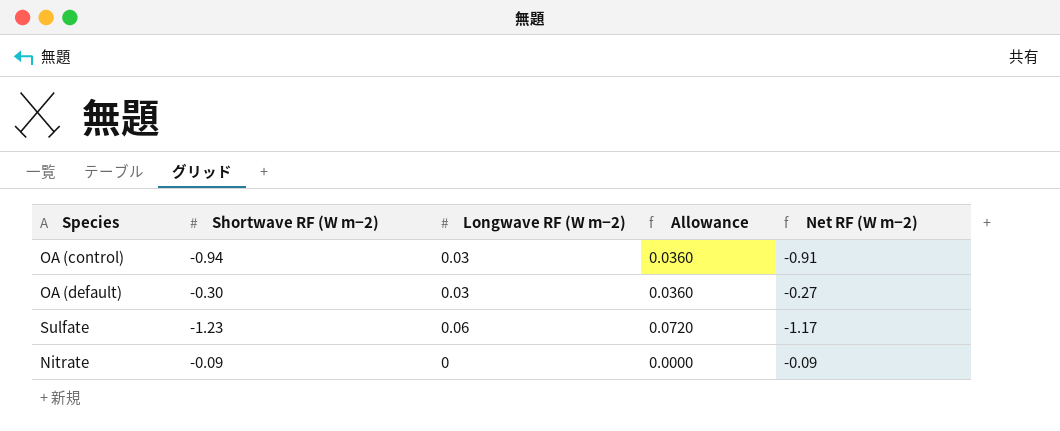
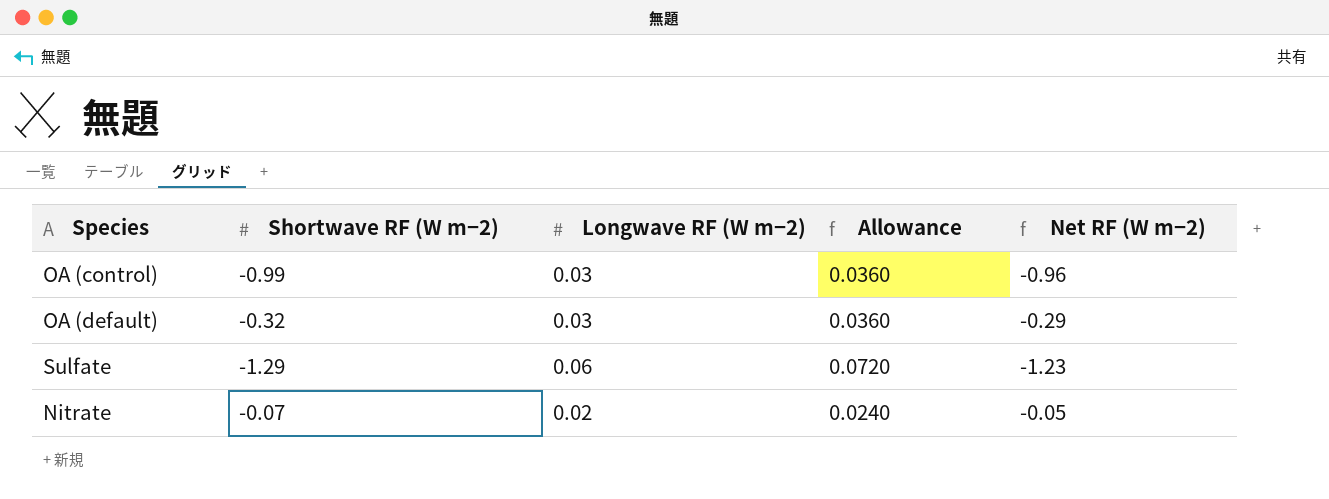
OA (control) | Shortwave RF (W m−2): -0.94 -> -0.99
OA (control) | Net RF (W m−2): -0.91 -> -0.96
OA (default) | Shortwave RF (W m−2): -0.30 -> -0.32
OA (default) | Net RF (W m−2): -0.27 -> -0.29
Sulfate | Shortwave RF (W m−2): -1.23 -> -1.29
Sulfate | Net RF (W m−2): -1.17 -> -1.23
Nitrate | Shortwave RF (W m−2): -0.09 -> -0.07
Nitrate | Longwave RF (W m−2): 0 -> 0.02
Nitrate | Allowance: 0.0000 -> 0.0240
Nitrate | Net RF (W m−2): -0.09 -> -0.05

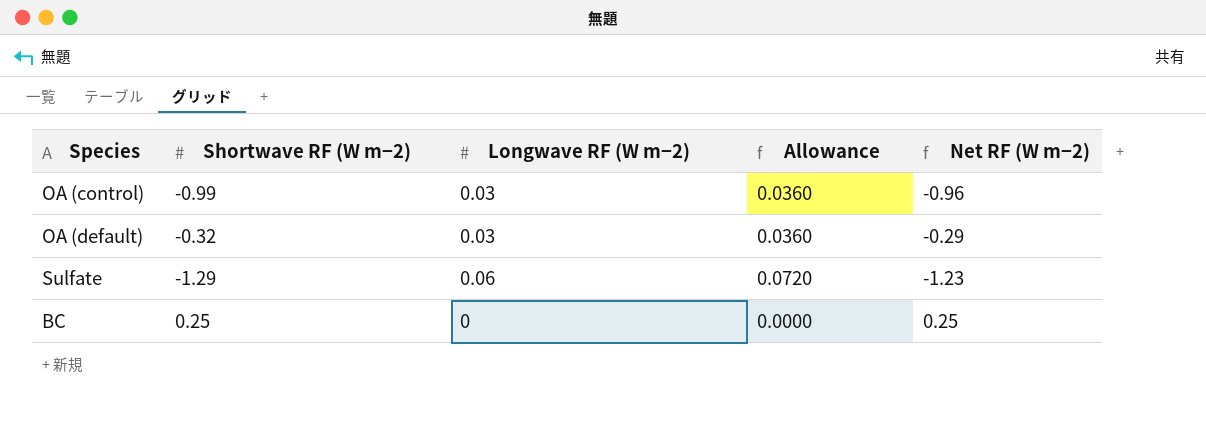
row Nitrate: -0.07 | 0.02 | 0.0240 | -0.05 -> none
row BC: none -> 0.25 | 0 | 0.0000 | 0.25

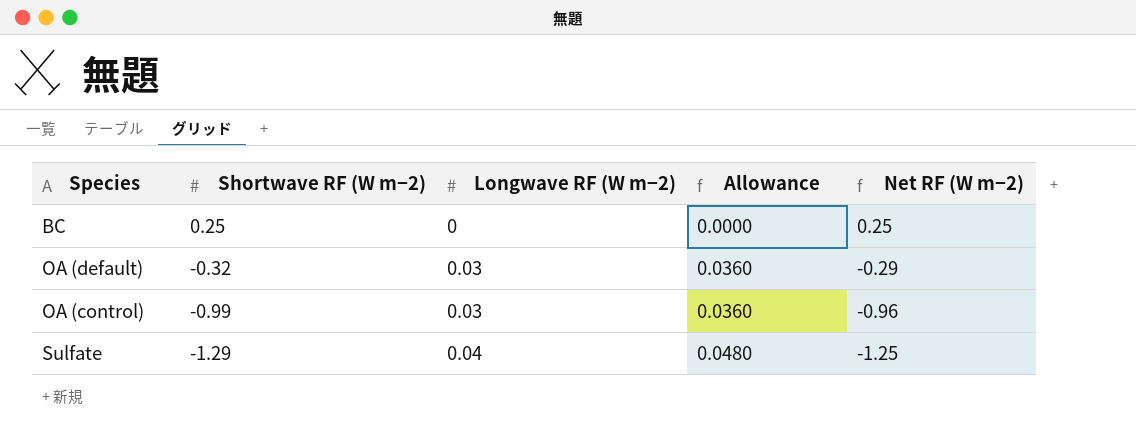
row order: none -> Shortwave RF (W m−2) descending
Sulfate | Longwave RF (W m−2): 0.06 -> 0.04
Sulfate | Allowance: 0.0720 -> 0.0480
Sulfate | Net RF (W m−2): -1.23 -> -1.25

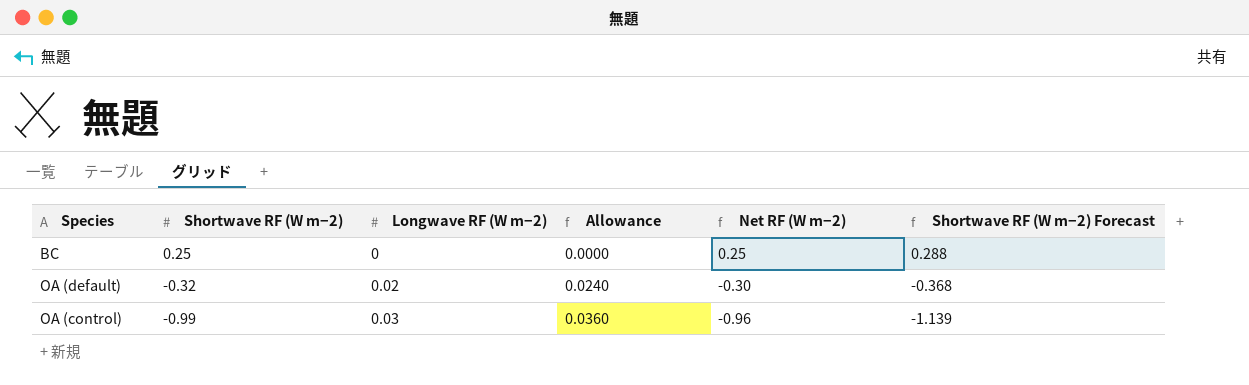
column Shortwave RF (W m−2) Forecast | formula: none -> [Shortwave RF (W m−2)] * 1.15
row Sulfate: -1.29 | 0.04 | 0.0480 | -1.25 -> none
OA (default) | Longwave RF (W m−2): 0.03 -> 0.02
OA (default) | Allowance: 0.0360 -> 0.0240
OA (default) | Net RF (W m−2): -0.29 -> -0.30

